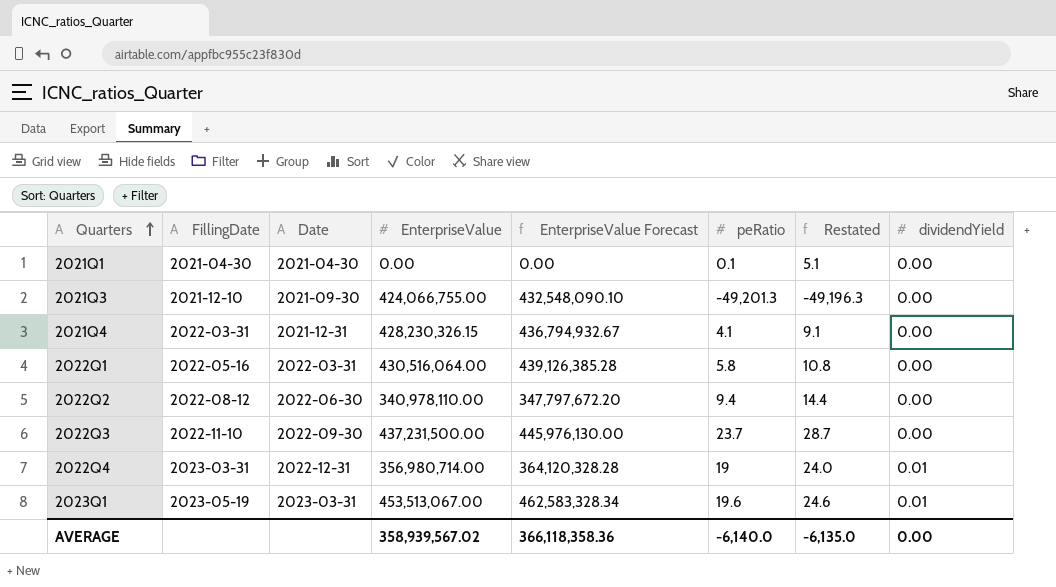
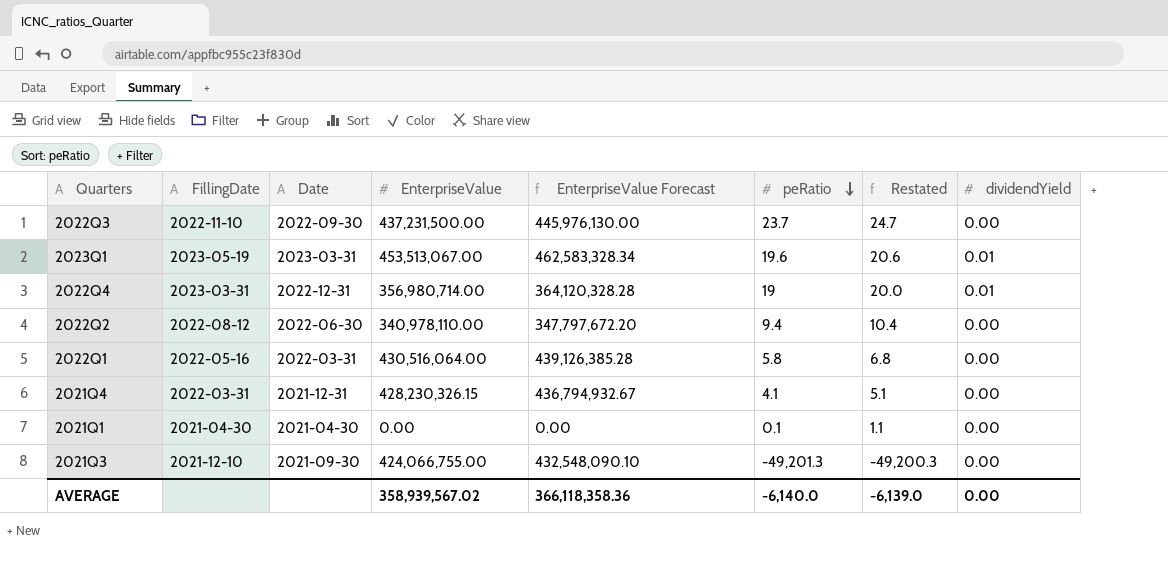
row order: Quarters ascending -> peRatio descending
column Restated | formula: [peRatio] + 5 -> [peRatio] + 1
AVERAGE | Restated: -6,135.0 -> -6,139.0

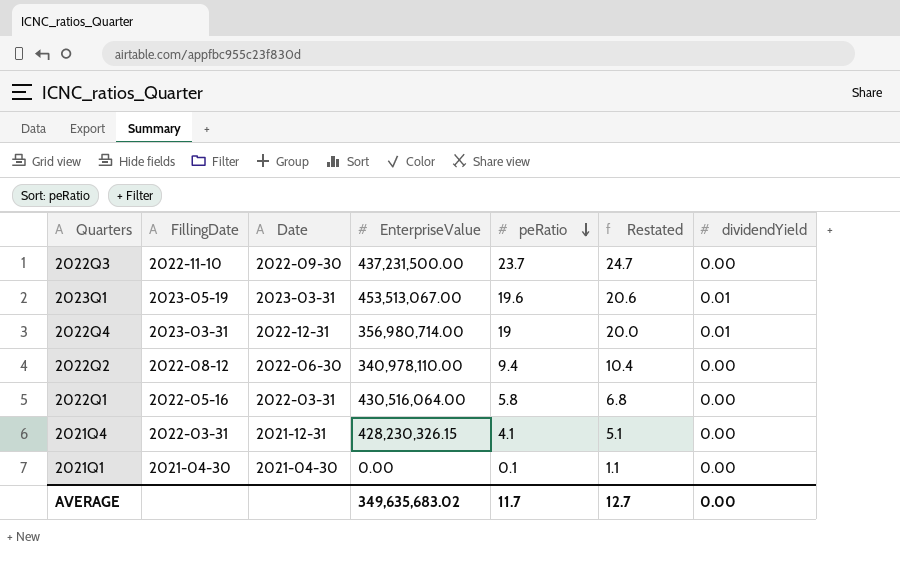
column EnterpriseValue Forecast | formula: [EnterpriseValue] * 1.02 -> none
row 2021Q3: 2021-12-10 | 2021-09-30 | 424,066,755.00 | 432,548,090.10 | -49,201.3 | -49,200.3 | 0.00 -> none
AVERAGE | EnterpriseValue: 358,939,567.02 -> 349,635,683.02
AVERAGE | peRatio: -6,140.0 -> 11.7
AVERAGE | Restated: -6,139.0 -> 12.7

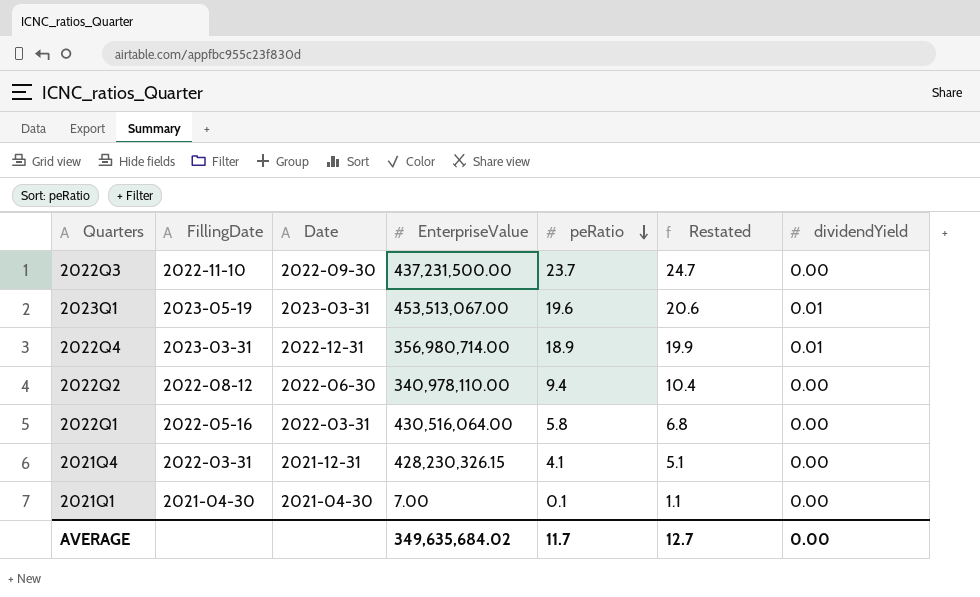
2022Q4 | peRatio: 19 -> 18.9
2022Q4 | Restated: 20.0 -> 19.9
2021Q1 | EnterpriseValue: 0.00 -> 7.00
AVERAGE | EnterpriseValue: 349,635,683.02 -> 349,635,684.02

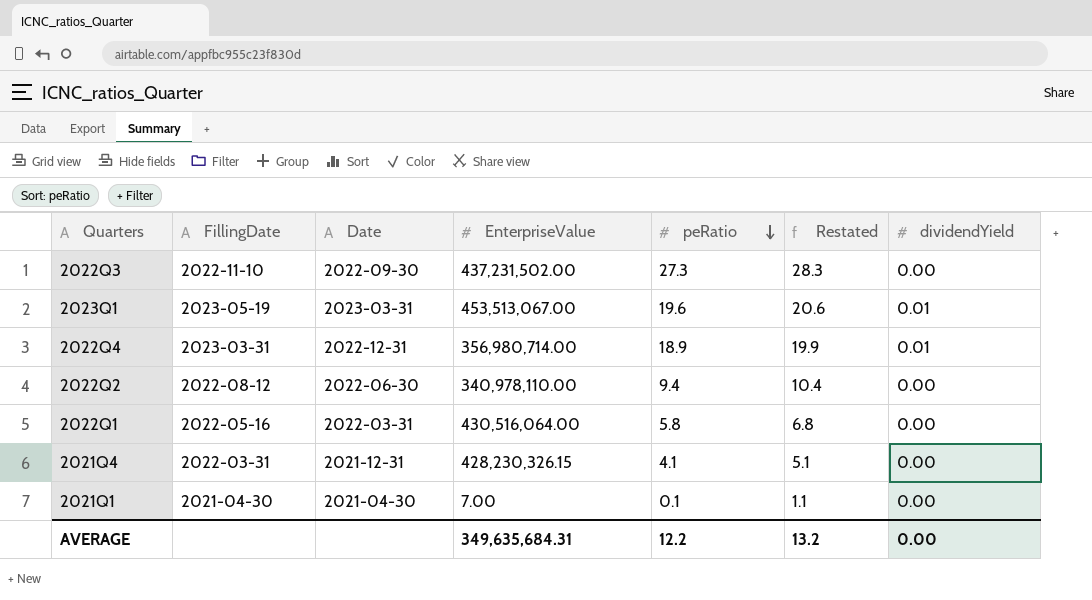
2022Q3 | EnterpriseValue: 437,231,500.00 -> 437,231,502.00
2022Q3 | peRatio: 23.7 -> 27.3
2022Q3 | Restated: 24.7 -> 28.3
AVERAGE | EnterpriseValue: 349,635,684.02 -> 349,635,684.31
AVERAGE | peRatio: 11.7 -> 12.2
AVERAGE | Restated: 12.7 -> 13.2

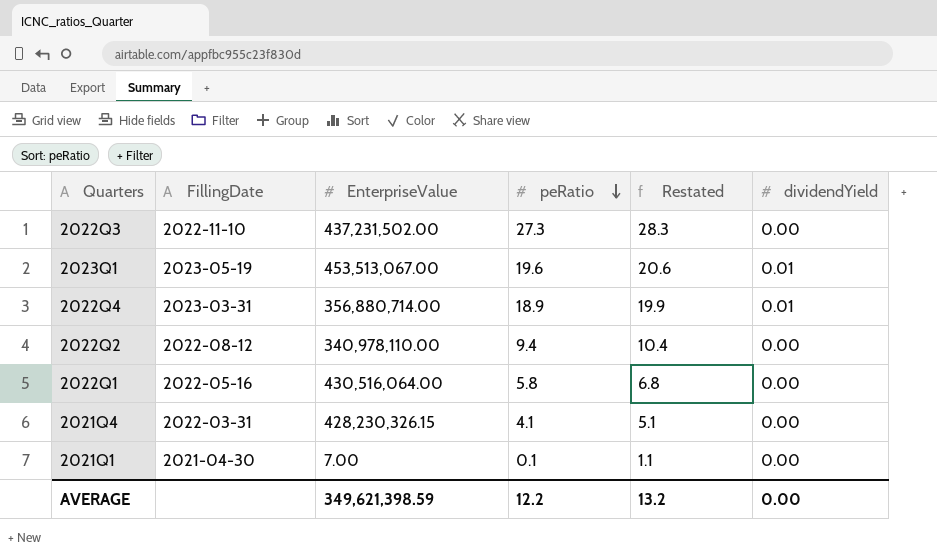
column Date | position: 3 -> none
2022Q4 | EnterpriseValue: 356,980,714.00 -> 356,880,714.00
AVERAGE | EnterpriseValue: 349,635,684.31 -> 349,621,398.59

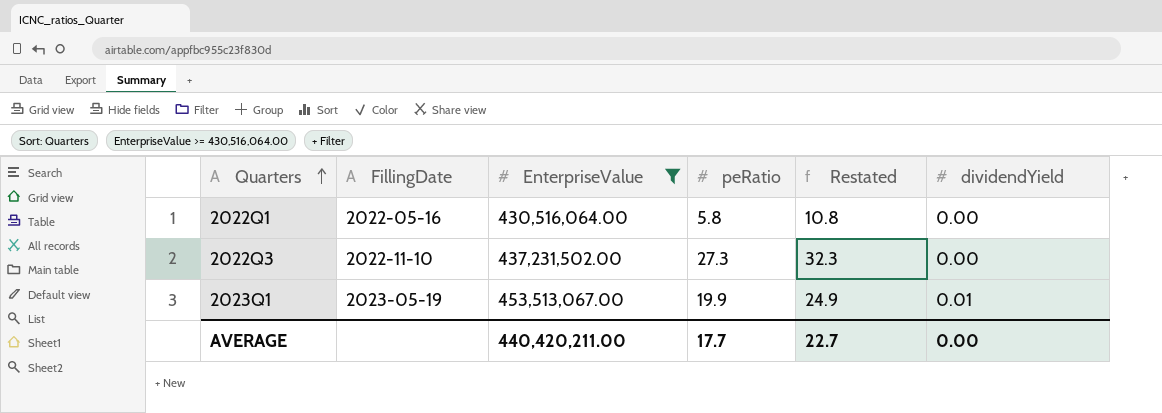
filter: none -> EnterpriseValue >= 430,516,064.00
row order: peRatio descending -> Quarters ascending
column Restated | formula: [peRatio] + 1 -> [peRatio] + 5
2023Q1 | peRatio: 19.6 -> 19.9
AVERAGE | EnterpriseValue: 349,621,398.59 -> 440,420,211.00
AVERAGE | peRatio: 12.2 -> 17.7
AVERAGE | Restated: 13.2 -> 22.7

